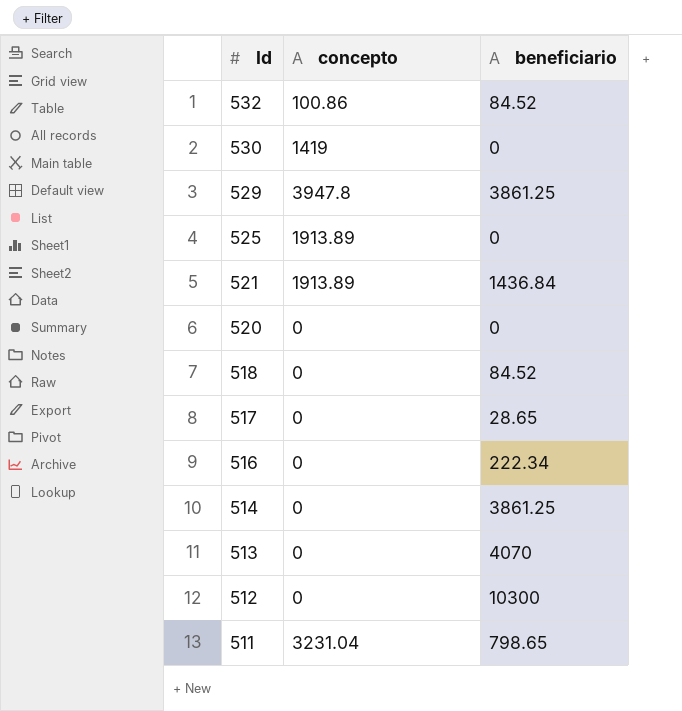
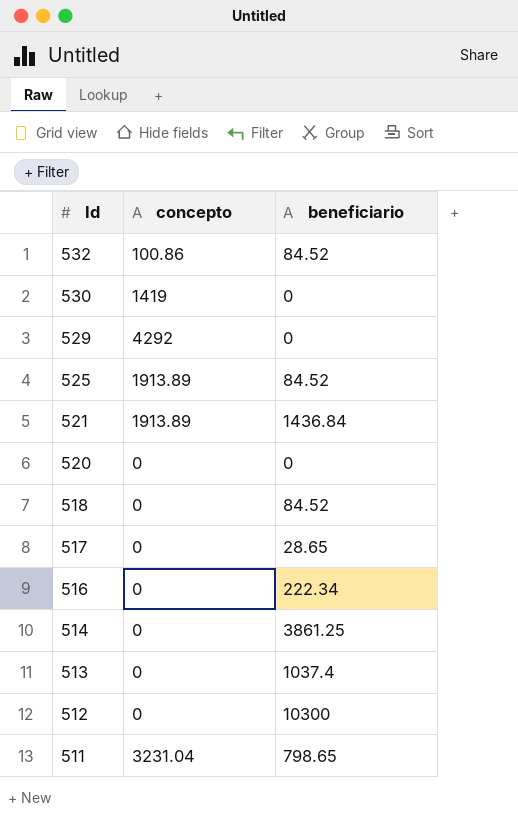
529 | concepto: 3947.8 -> 4292
529 | beneficiario: 3861.25 -> 0
525 | beneficiario: 0 -> 84.52
513 | beneficiario: 4070 -> 1037.4

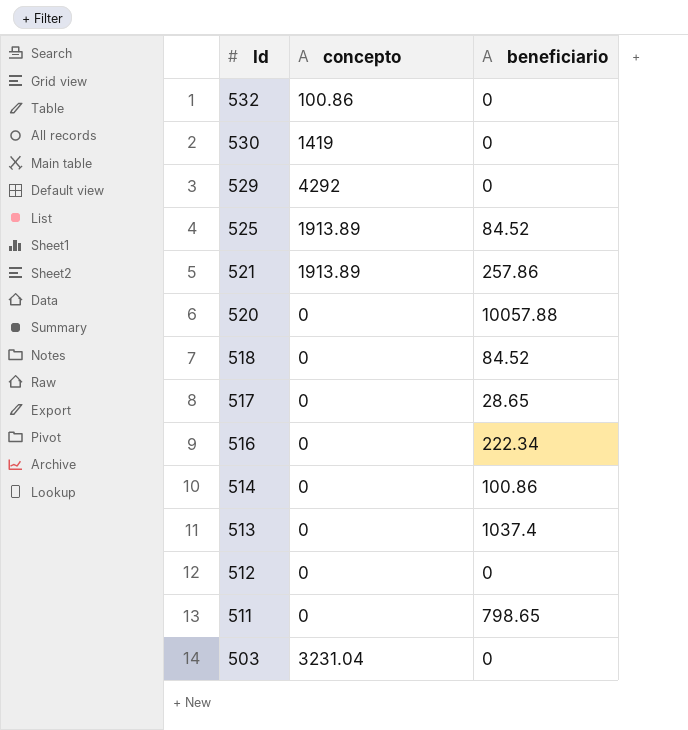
532 | beneficiario: 84.52 -> 0
521 | beneficiario: 1436.84 -> 257.86
520 | beneficiario: 0 -> 10057.88
514 | beneficiario: 3861.25 -> 100.86
512 | beneficiario: 10300 -> 0
511 | concepto: 3231.04 -> 0
row 503: none -> 3231.04 | 0

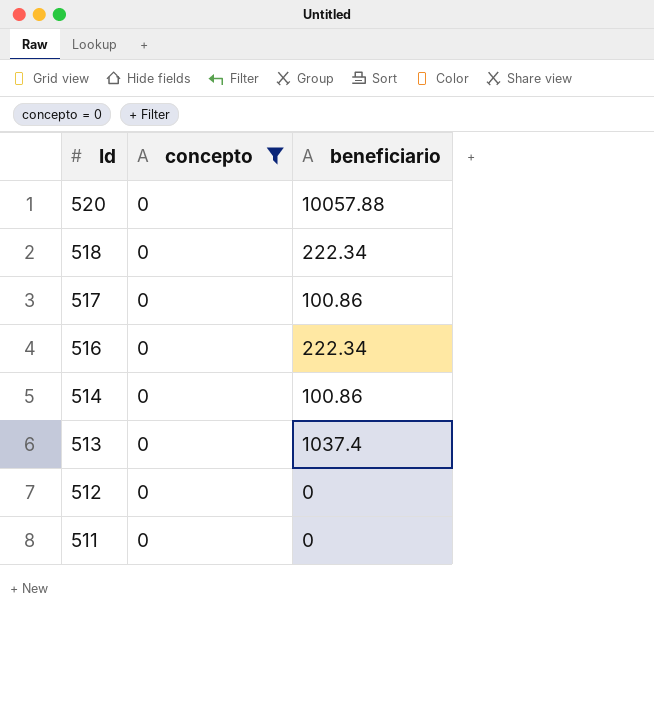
filter: none -> concepto = 0
518 | beneficiario: 84.52 -> 222.34
517 | beneficiario: 28.65 -> 100.86
511 | beneficiario: 798.65 -> 0

